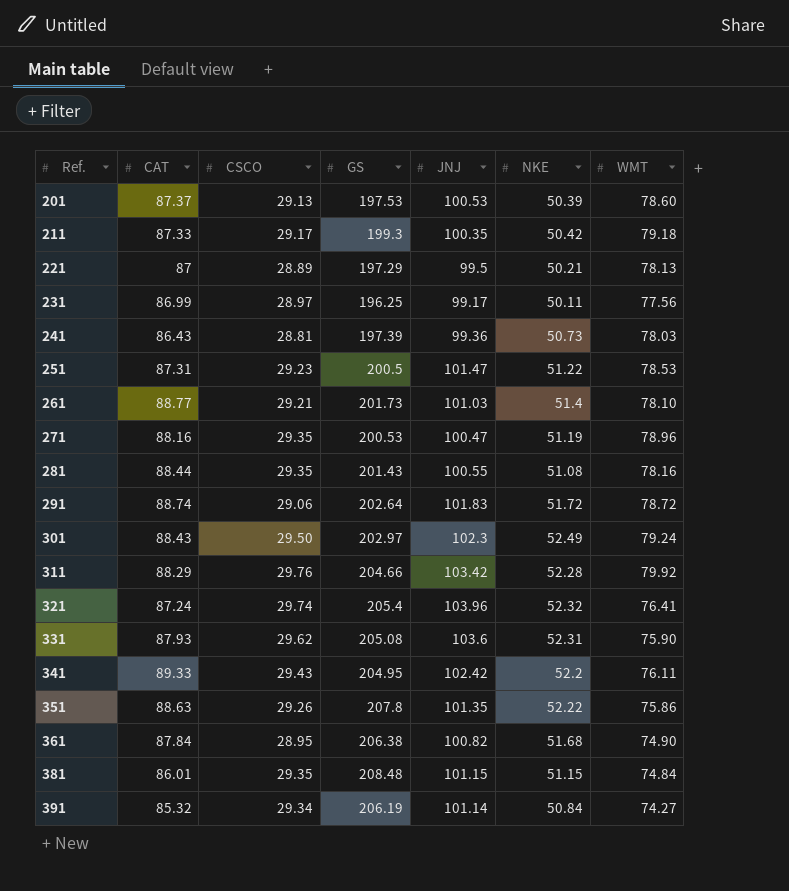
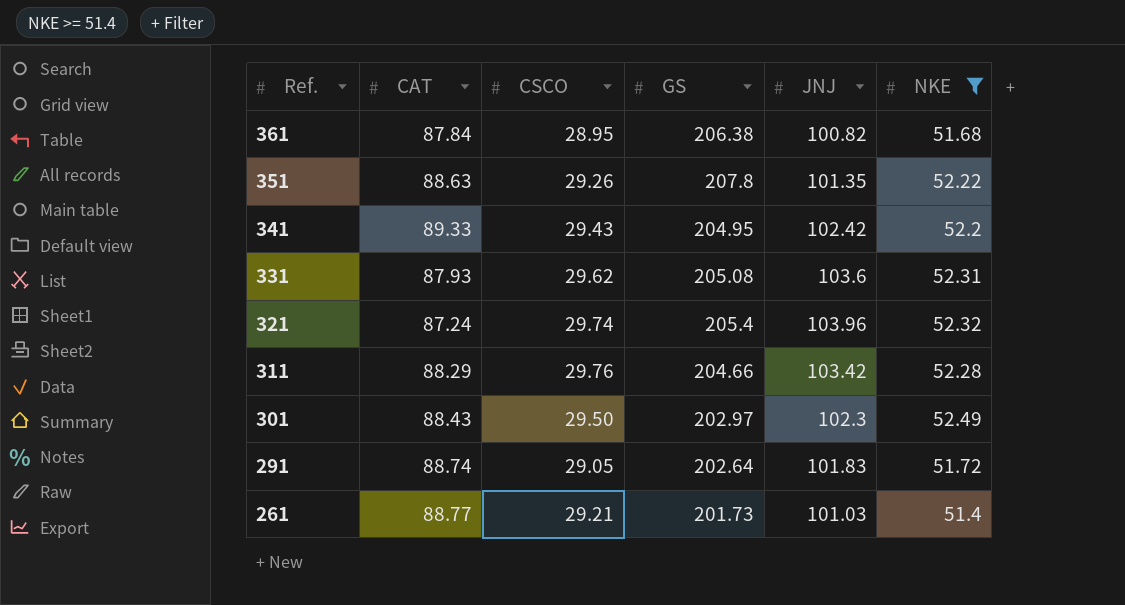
filter: none -> NKE >= 51.4
row order: Ref. ascending -> Ref. descending
column WMT | position: 7 -> none
291 | CSCO: 29.06 -> 29.05

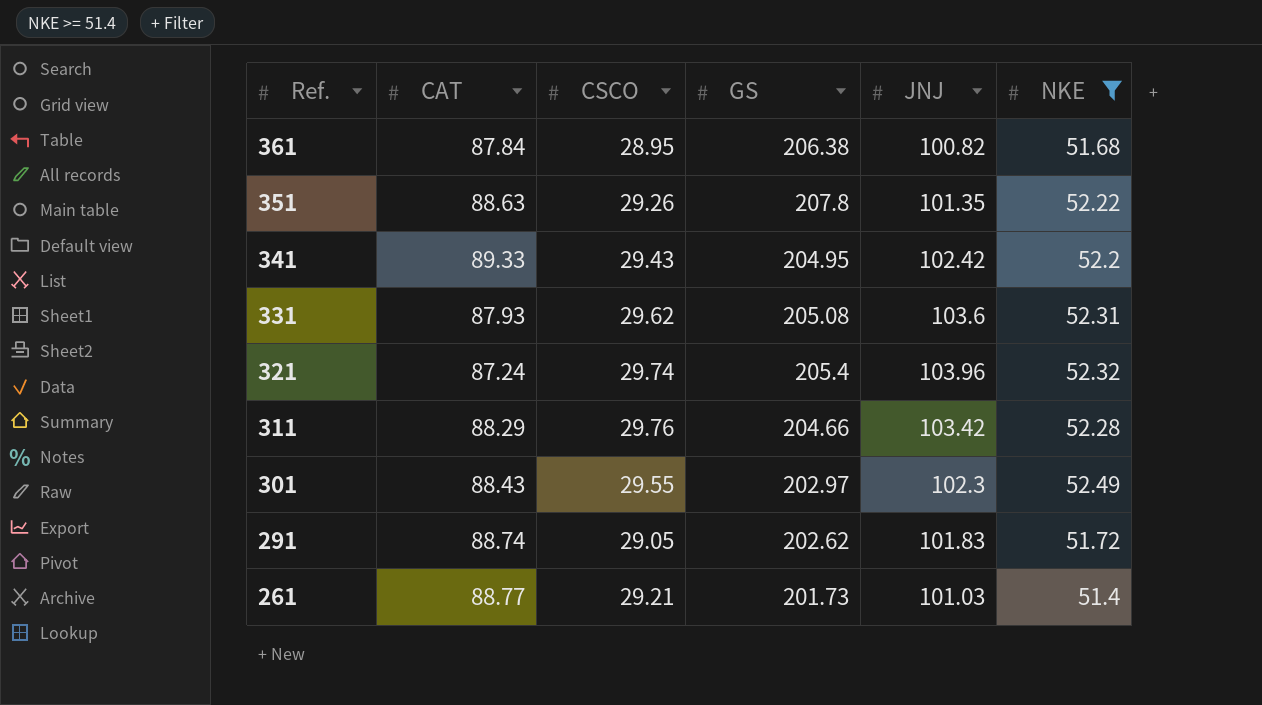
301 | CSCO: 29.50 -> 29.55
291 | GS: 202.64 -> 202.62

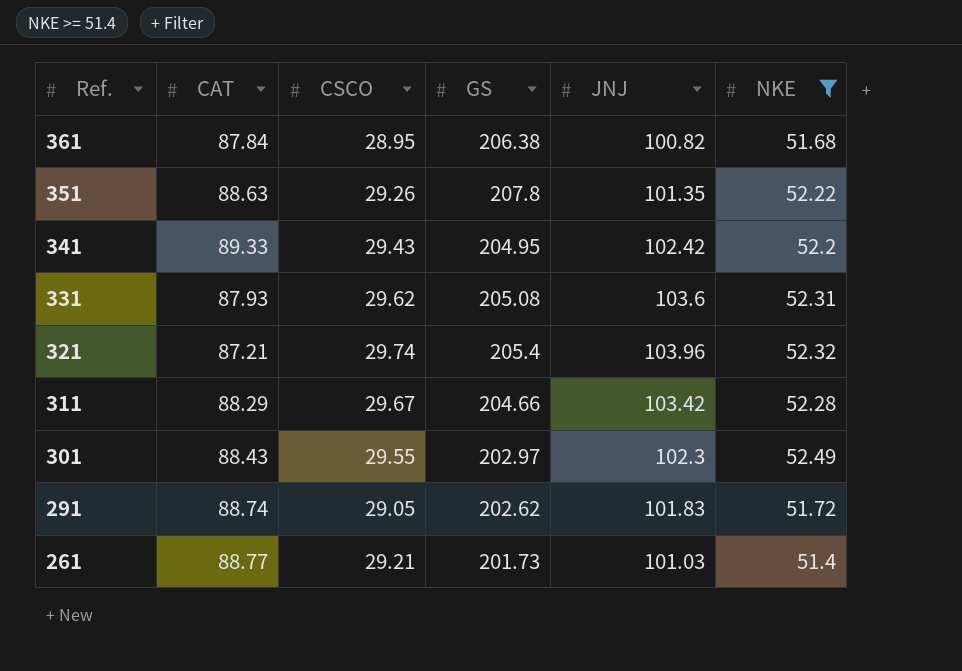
321 | CAT: 87.24 -> 87.21
311 | CSCO: 29.76 -> 29.67

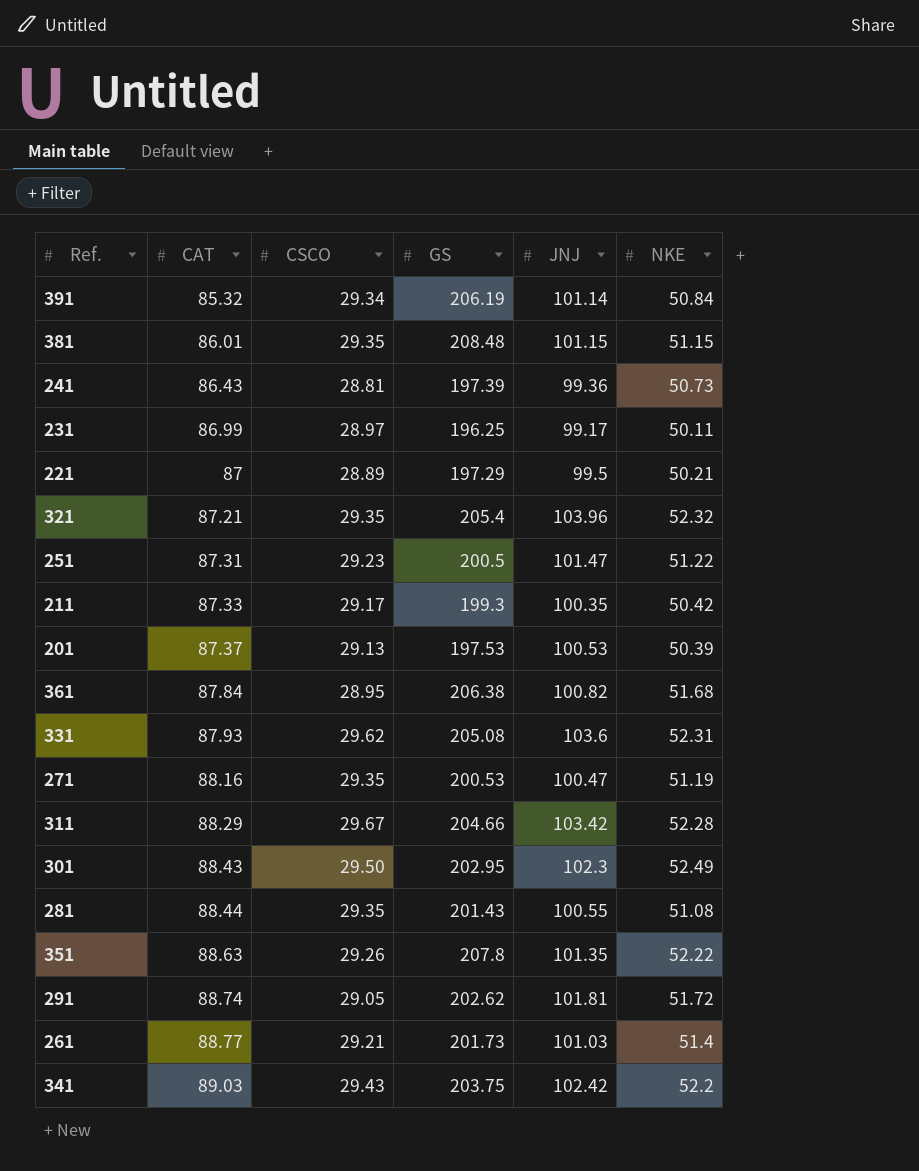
filter: NKE >= 51.4 -> none
row order: Ref. descending -> CAT ascending
321 | CSCO: 29.74 -> 29.35
301 | CSCO: 29.55 -> 29.50
301 | GS: 202.97 -> 202.95
291 | JNJ: 101.83 -> 101.81
341 | CAT: 89.33 -> 89.03
341 | GS: 204.95 -> 203.75

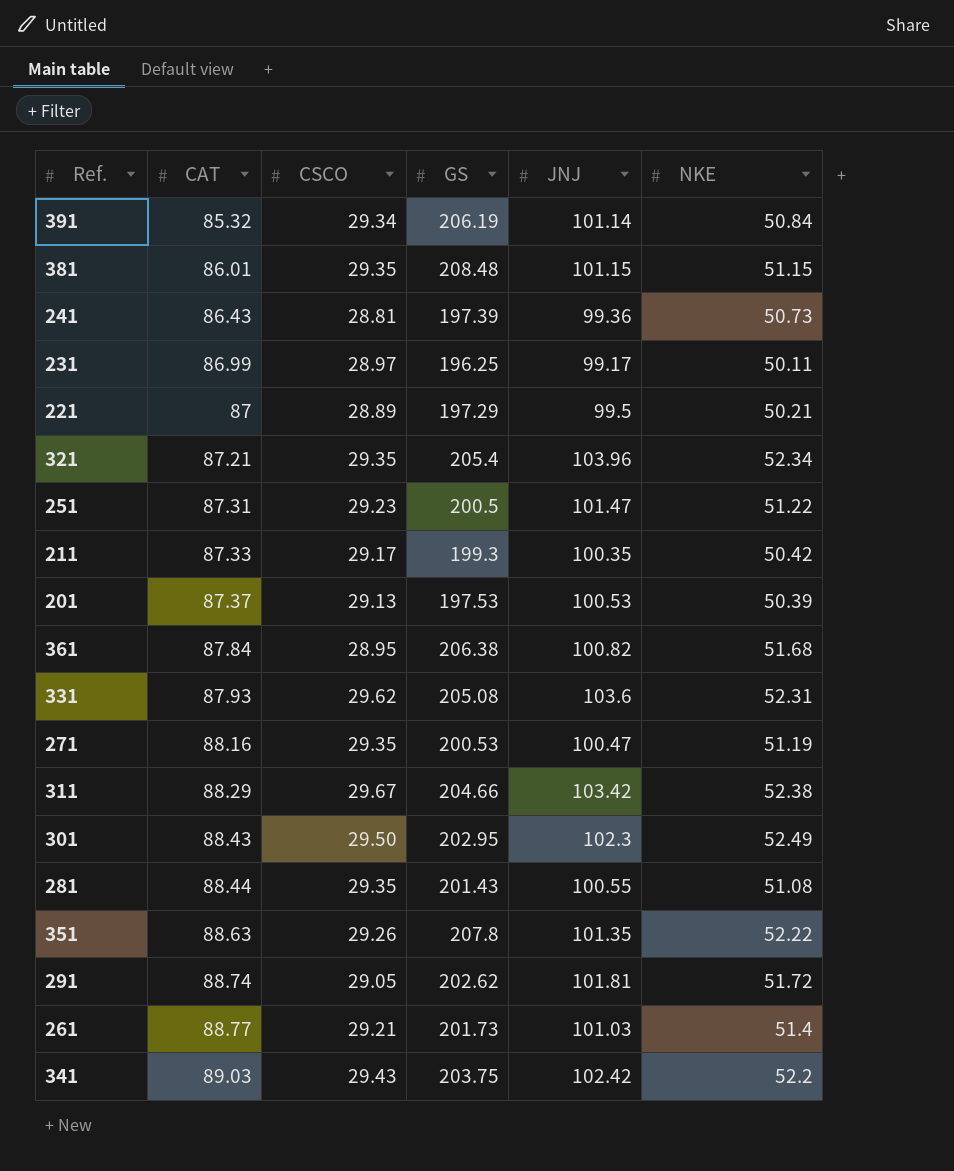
321 | NKE: 52.32 -> 52.34
311 | NKE: 52.28 -> 52.38

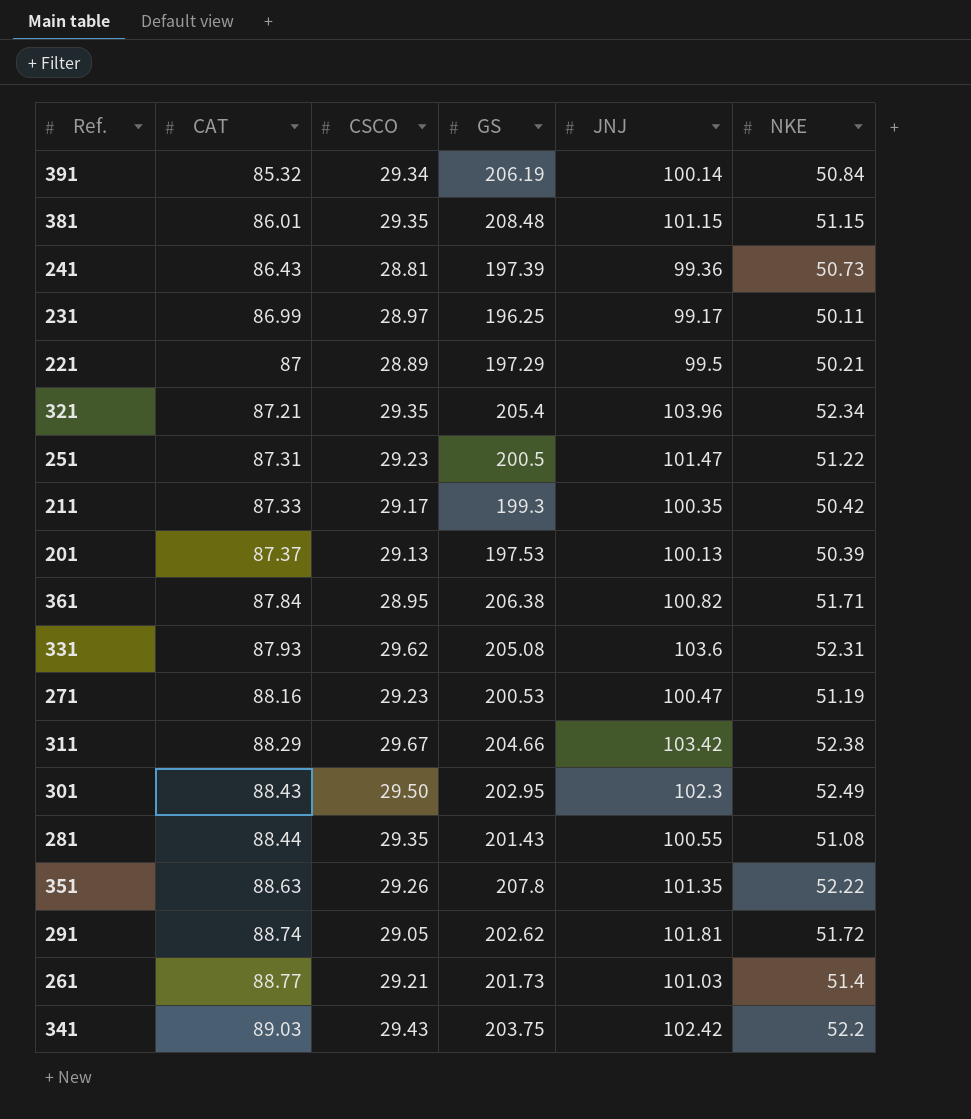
391 | JNJ: 101.14 -> 100.14
201 | JNJ: 100.53 -> 100.13
361 | NKE: 51.68 -> 51.71
271 | CSCO: 29.35 -> 29.23

